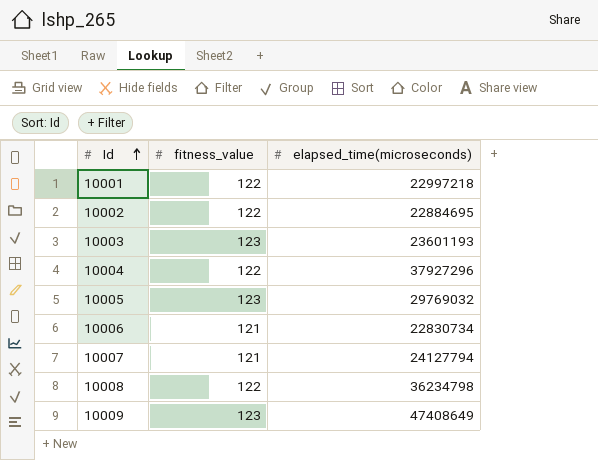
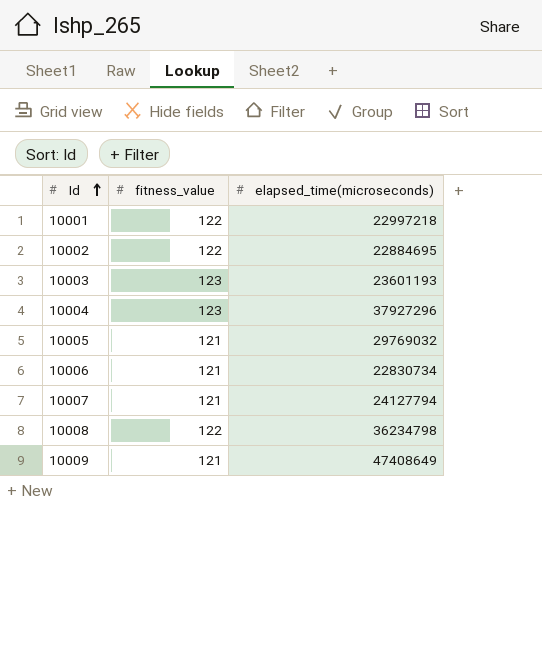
10004 | fitness_value: 122 -> 123
10005 | fitness_value: 123 -> 121
10009 | fitness_value: 123 -> 121

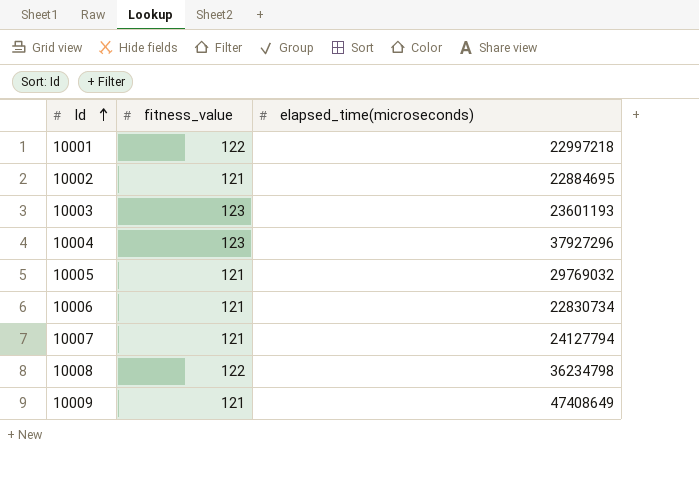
10002 | fitness_value: 122 -> 121

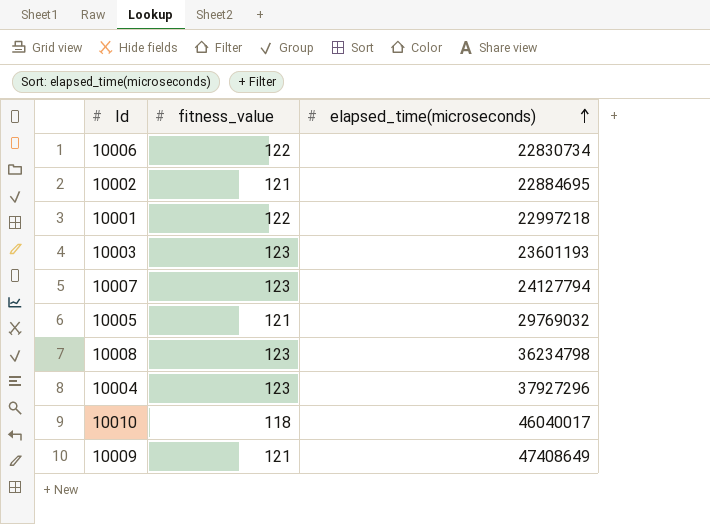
row order: Id ascending -> elapsed_time(microseconds) ascending
10006 | fitness_value: 121 -> 122
10007 | fitness_value: 121 -> 123
10008 | fitness_value: 122 -> 123
row 10010: none -> 118 | 46040017

